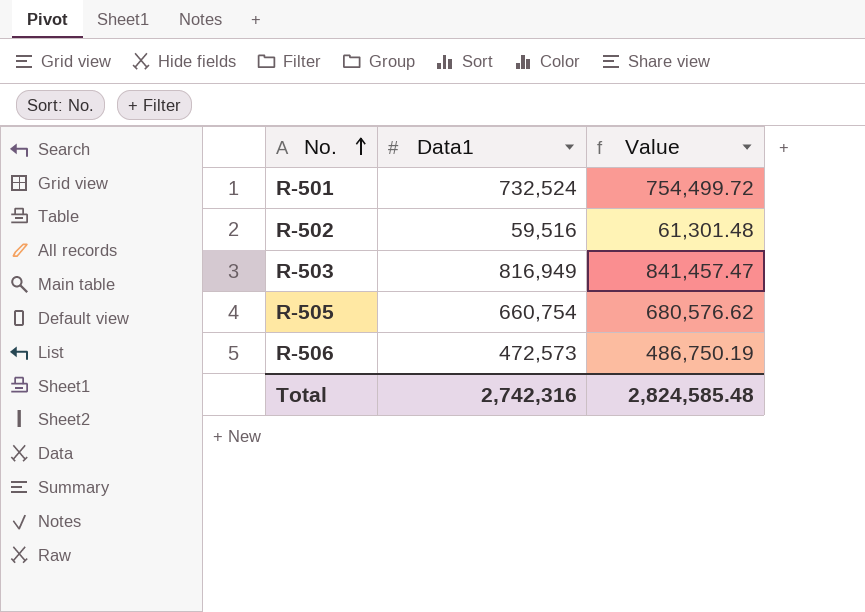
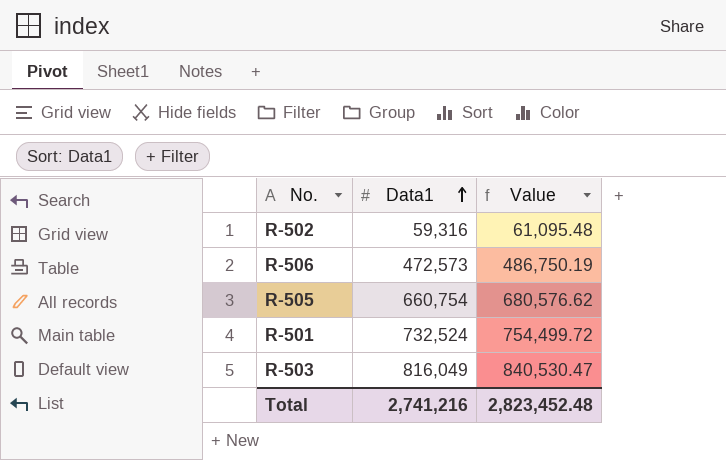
row order: No. ascending -> Data1 ascending
R-502 | Data1: 59,516 -> 59,316
R-502 | Value: 61,301.48 -> 61,095.48
R-503 | Data1: 816,949 -> 816,049
R-503 | Value: 841,457.47 -> 840,530.47
Total | Data1: 2,742,316 -> 2,741,216
Total | Value: 2,824,585.48 -> 2,823,452.48

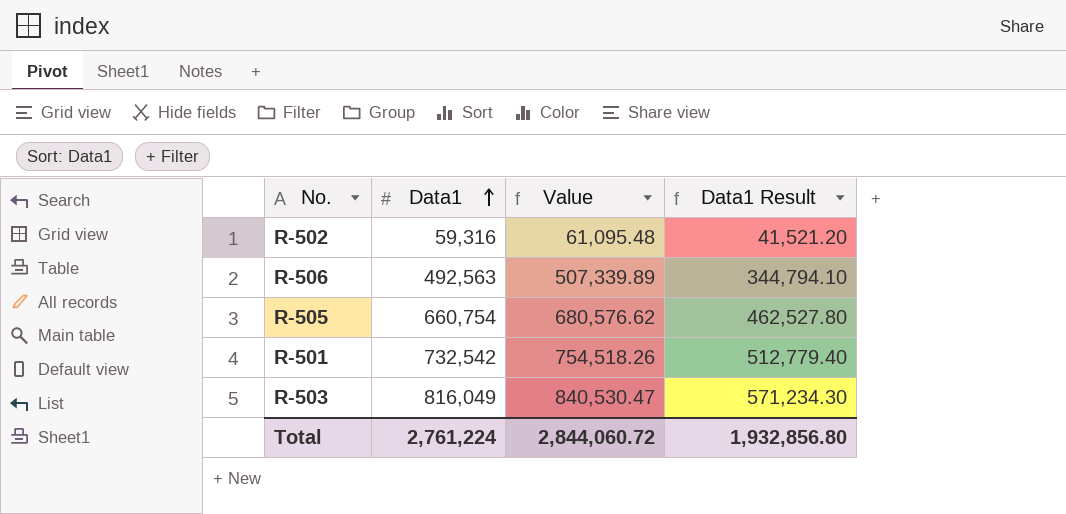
column Data1 Result | formula: none -> [Data1] * 0.7
R-506 | Data1: 472,573 -> 492,563
R-506 | Value: 486,750.19 -> 507,339.89
R-501 | Data1: 732,524 -> 732,542
R-501 | Value: 754,499.72 -> 754,518.26
Total | Data1: 2,741,216 -> 2,761,224
Total | Value: 2,823,452.48 -> 2,844,060.72

